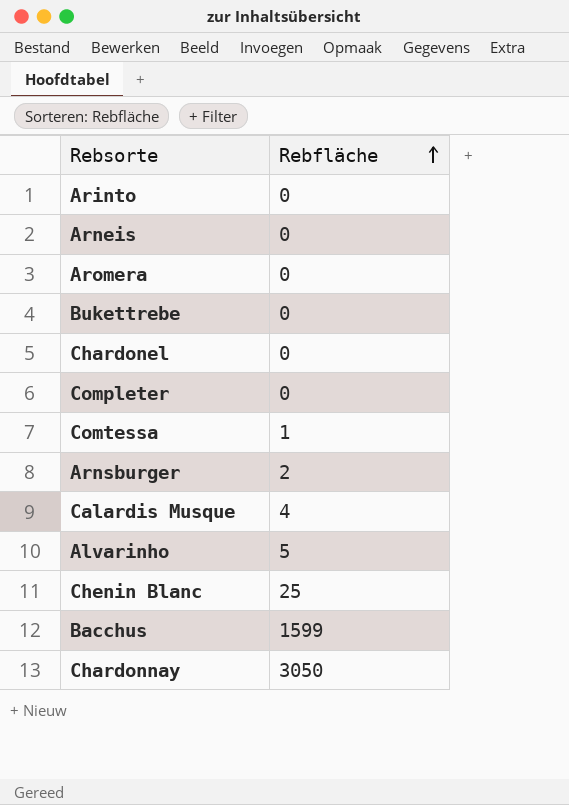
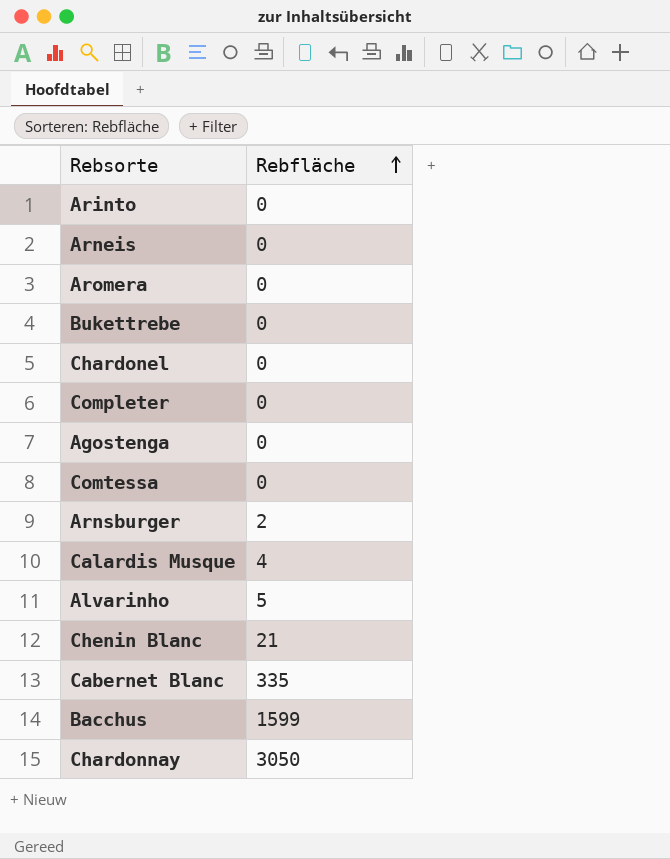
row Agostenga: none -> 0
Comtessa | Rebfläche: 1 -> 0
Chenin Blanc | Rebfläche: 25 -> 21
row Cabernet Blanc: none -> 335

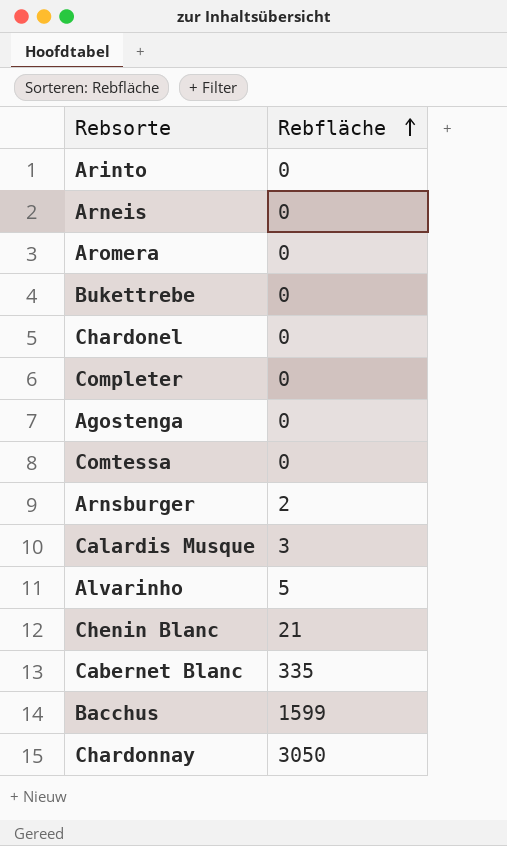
Calardis Musque | Rebfläche: 4 -> 3

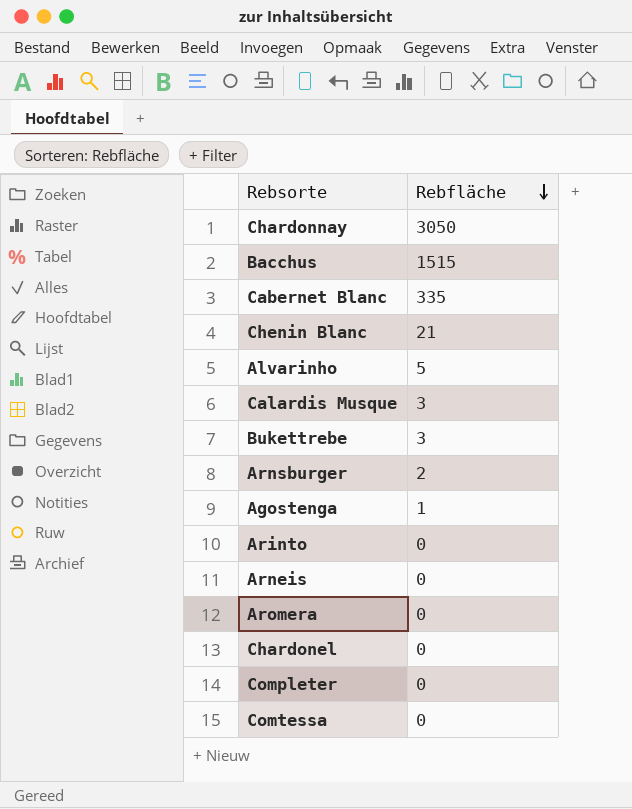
row order: Rebfläche ascending -> Rebfläche descending
Bacchus | Rebfläche: 1599 -> 1515
Bukettrebe | Rebfläche: 0 -> 3
Agostenga | Rebfläche: 0 -> 1

